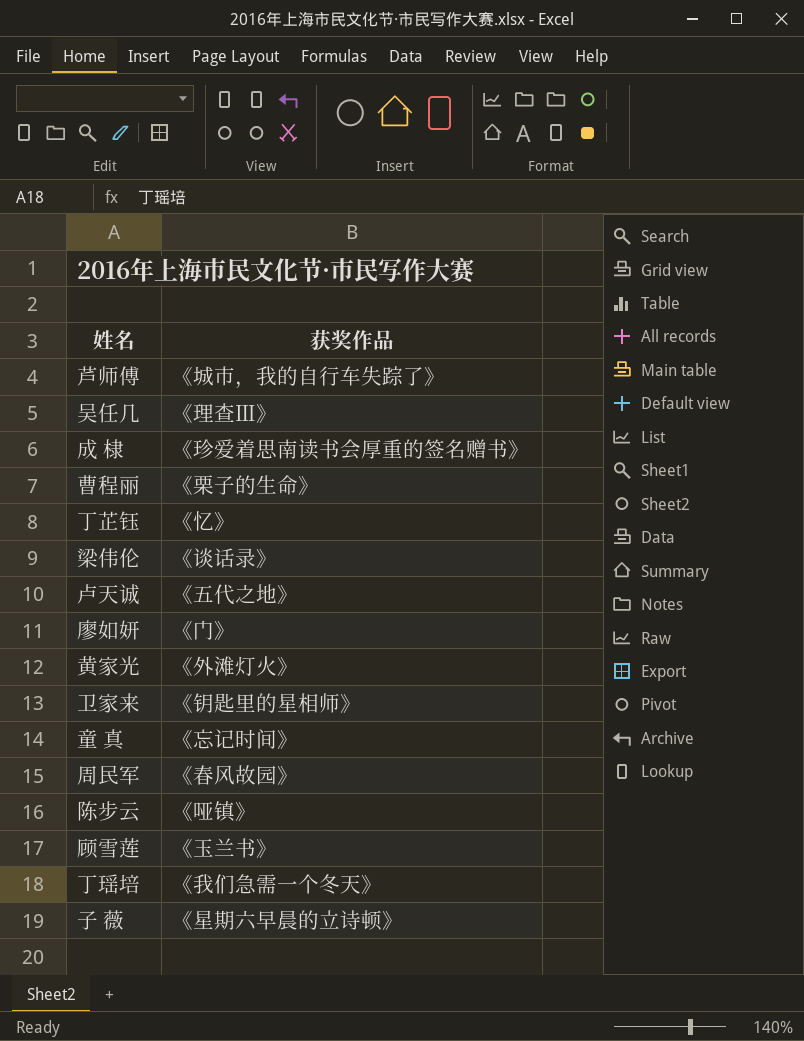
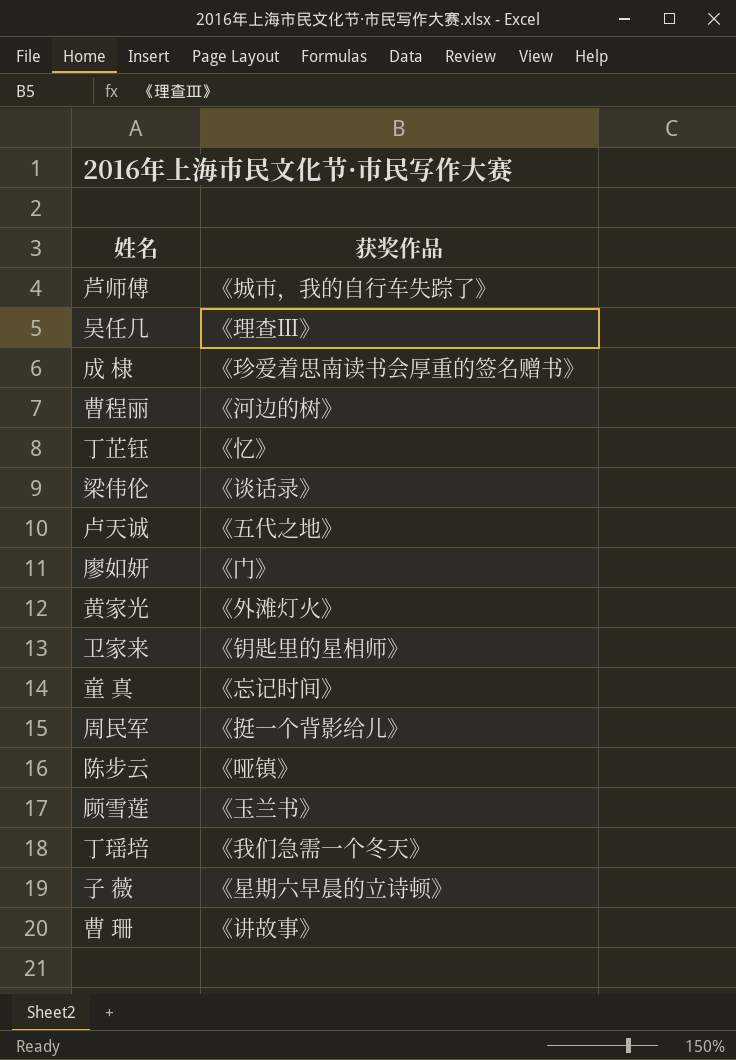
曹程丽 | 获奖作品: 《栗子的生命》 -> 《河边的树》
周民军 | 获奖作品: 《春风故园》 -> 《挺一个背影给儿》
row 曹 珊: none -> 《讲故事》

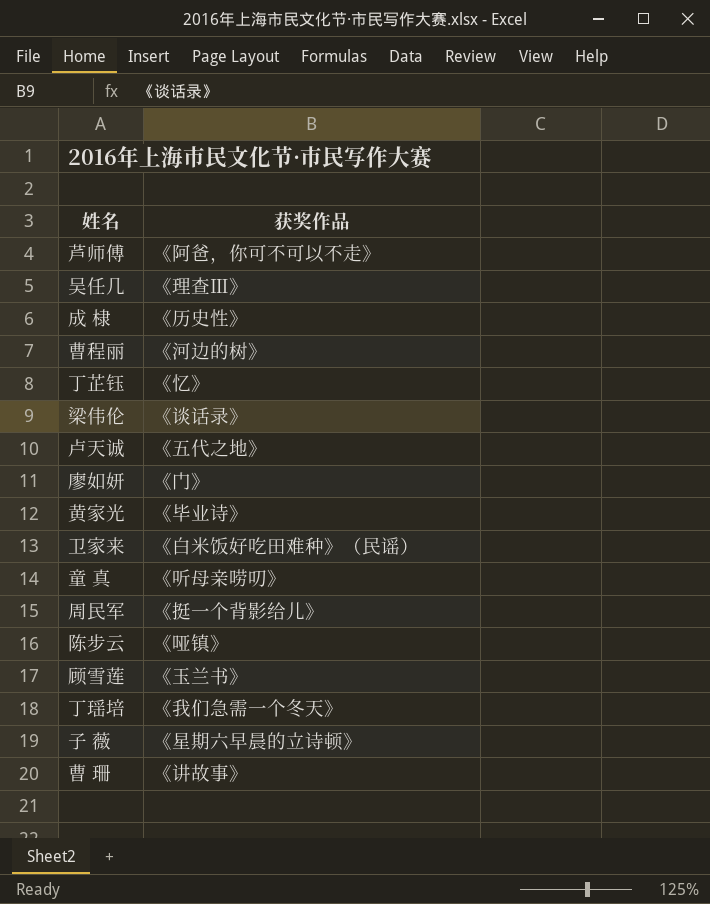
芦师傅 | 获奖作品: 《城市，我的自行车失踪了》 -> 《阿爸，你可不可以不走》
成 棣 | 获奖作品: 《珍爱着思南读书会厚重的签名赠书》 -> 《历史性》
黄家光 | 获奖作品: 《外滩灯火》 -> 《毕业诗》
卫家来 | 获奖作品: 《钥匙里的星相师》 -> 《白米饭好吃田难种》（民谣）
童 真 | 获奖作品: 《忘记时间》 -> 《听母亲唠叨》

